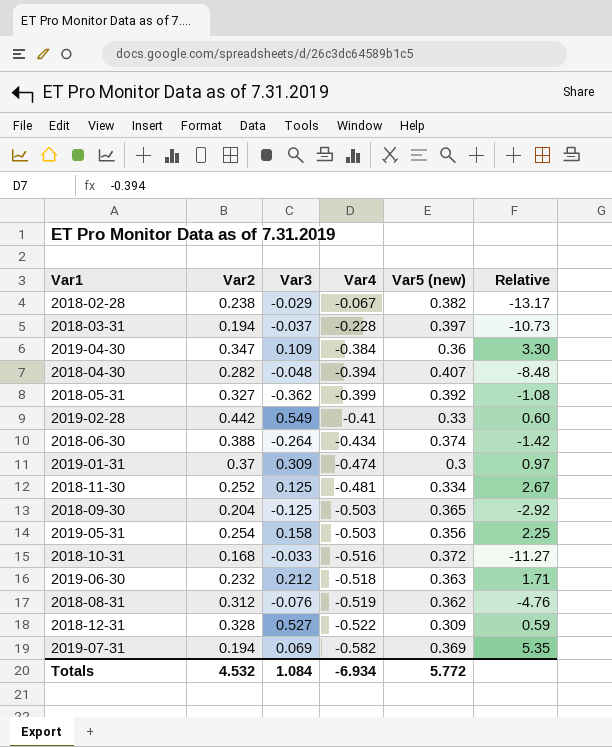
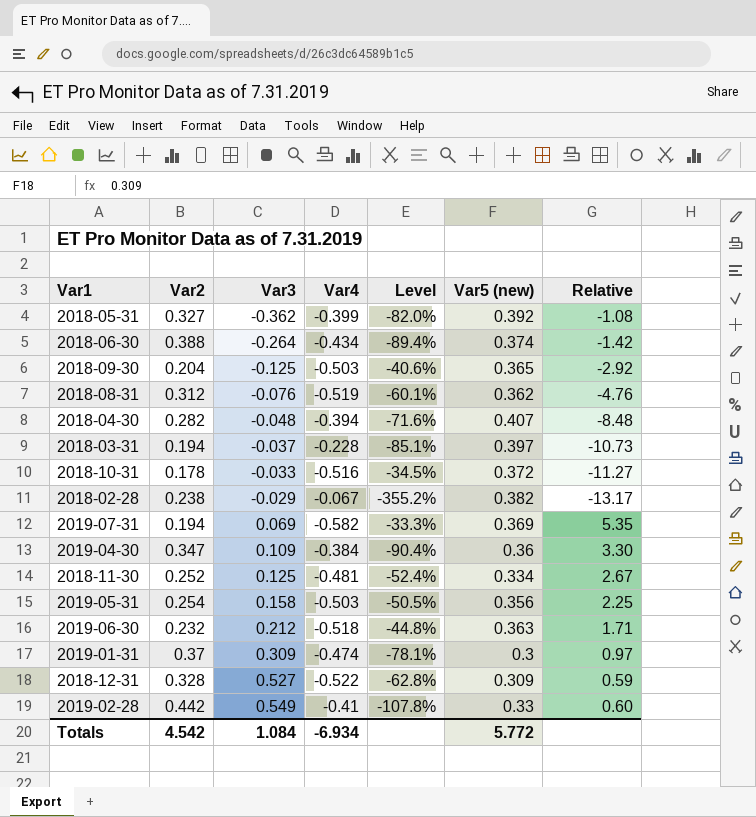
row order: Var4 descending -> Var3 ascending
column Level | formula: none -> [Var2] / [Var4]
2018-10-31 | Var2: 0.168 -> 0.178
Totals | Var2: 4.532 -> 4.542

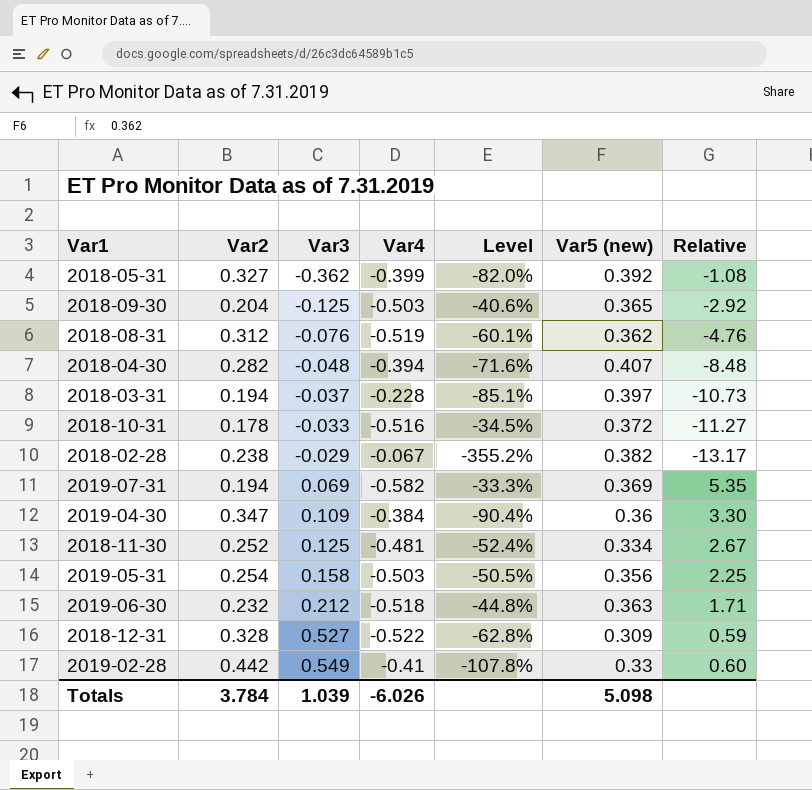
row 2018-06-30: 0.388 | -0.264 | -0.434 | -89.4% | 0.374 | -1.42 -> none
row 2019-01-31: 0.37 | 0.309 | -0.474 | -78.1% | 0.3 | 0.97 -> none
Totals | Var2: 4.542 -> 3.784
Totals | Var3: 1.084 -> 1.039
Totals | Var4: -6.934 -> -6.026
Totals | Var5 (new): 5.772 -> 5.098

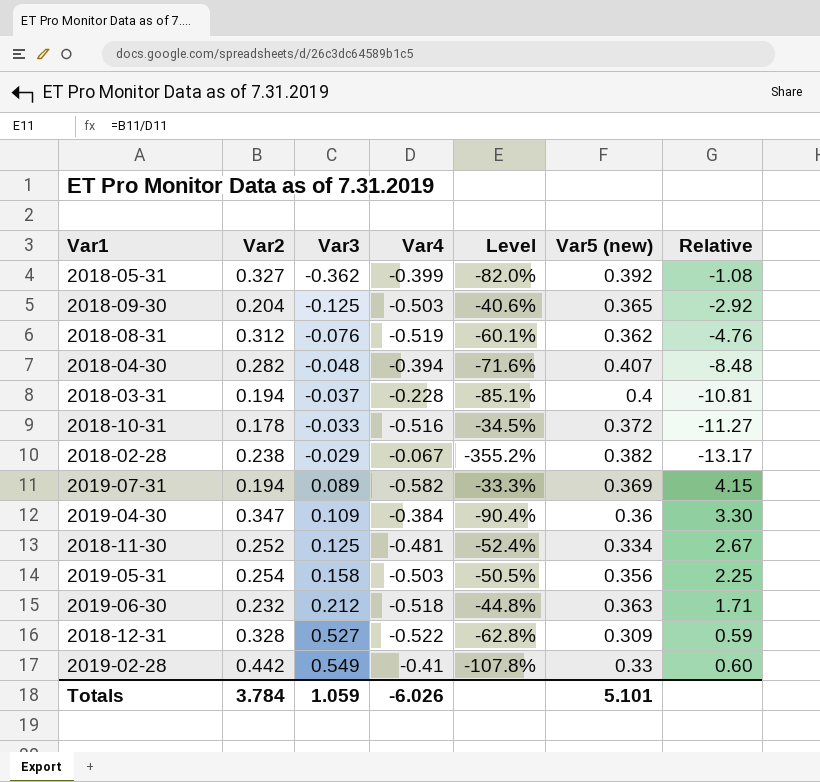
2018-03-31 | Var5 (new): 0.397 -> 0.4
2018-03-31 | Relative: -10.73 -> -10.81
2019-07-31 | Var3: 0.069 -> 0.089
2019-07-31 | Relative: 5.35 -> 4.15
Totals | Var3: 1.039 -> 1.059
Totals | Var5 (new): 5.098 -> 5.101

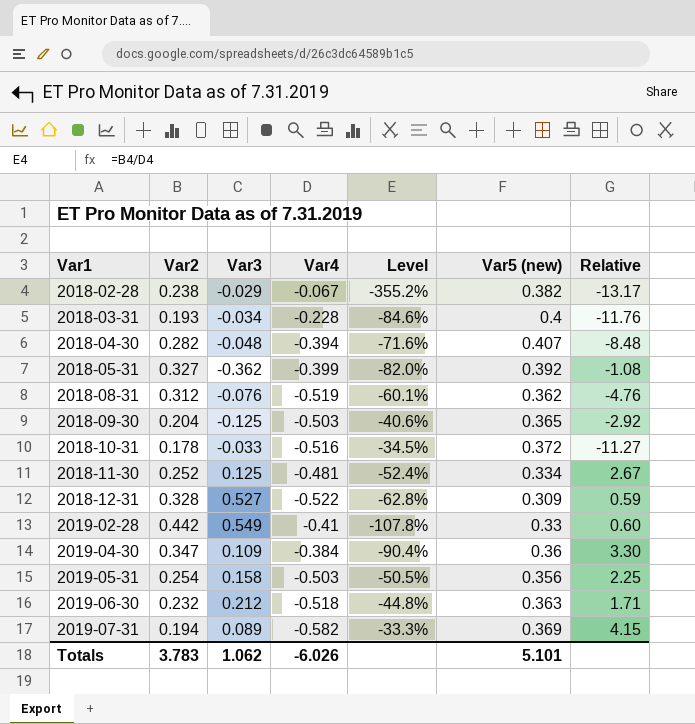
row order: Var3 ascending -> Var1 ascending
2018-03-31 | Var2: 0.194 -> 0.193
2018-03-31 | Var3: -0.037 -> -0.034
2018-03-31 | Level: -85.1% -> -84.6%
2018-03-31 | Relative: -10.81 -> -11.76
Totals | Var2: 3.784 -> 3.783
Totals | Var3: 1.059 -> 1.062

